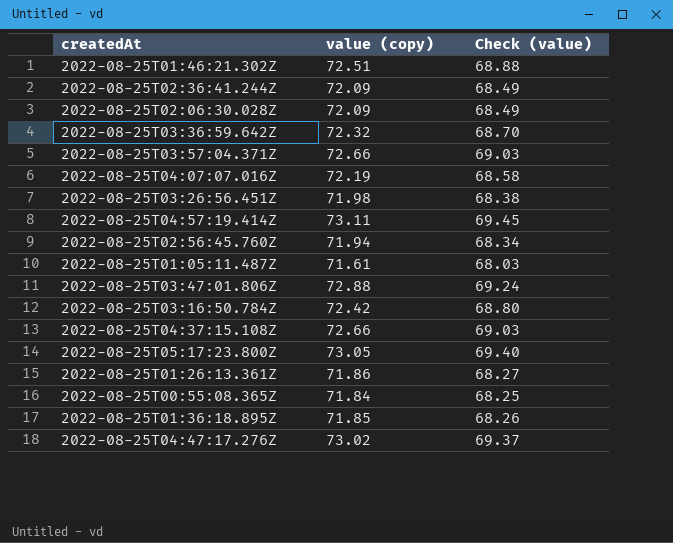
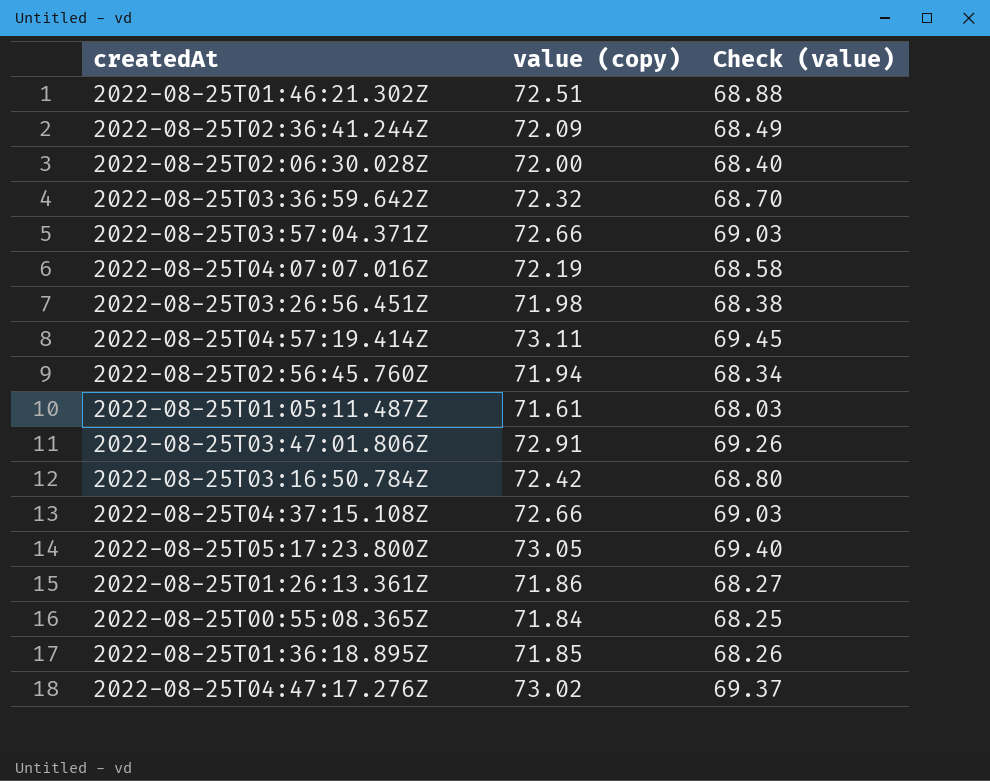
2022-08-25T02:06:30.028Z | value (copy): 72.09 -> 72.00
2022-08-25T02:06:30.028Z | Check (value): 68.49 -> 68.40
2022-08-25T03:47:01.806Z | value (copy): 72.88 -> 72.91
2022-08-25T03:47:01.806Z | Check (value): 69.24 -> 69.26

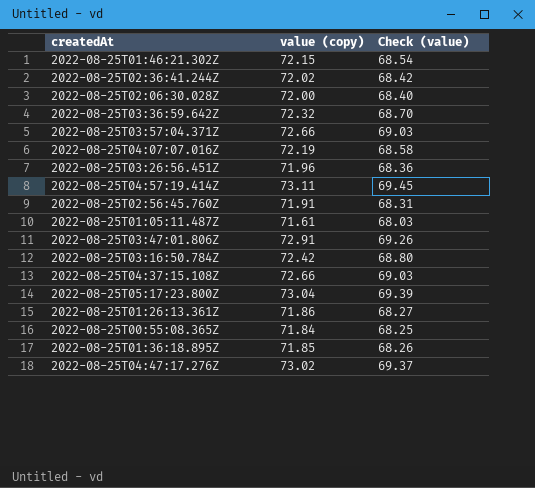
2022-08-25T01:46:21.302Z | value (copy): 72.51 -> 72.15
2022-08-25T01:46:21.302Z | Check (value): 68.88 -> 68.54
2022-08-25T02:36:41.244Z | value (copy): 72.09 -> 72.02
2022-08-25T02:36:41.244Z | Check (value): 68.49 -> 68.42
2022-08-25T03:26:56.451Z | value (copy): 71.98 -> 71.96
2022-08-25T03:26:56.451Z | Check (value): 68.38 -> 68.36
2022-08-25T02:56:45.760Z | value (copy): 71.94 -> 71.91
2022-08-25T02:56:45.760Z | Check (value): 68.34 -> 68.31
2022-08-25T05:17:23.800Z | value (copy): 73.05 -> 73.04
2022-08-25T05:17:23.800Z | Check (value): 69.40 -> 69.39

